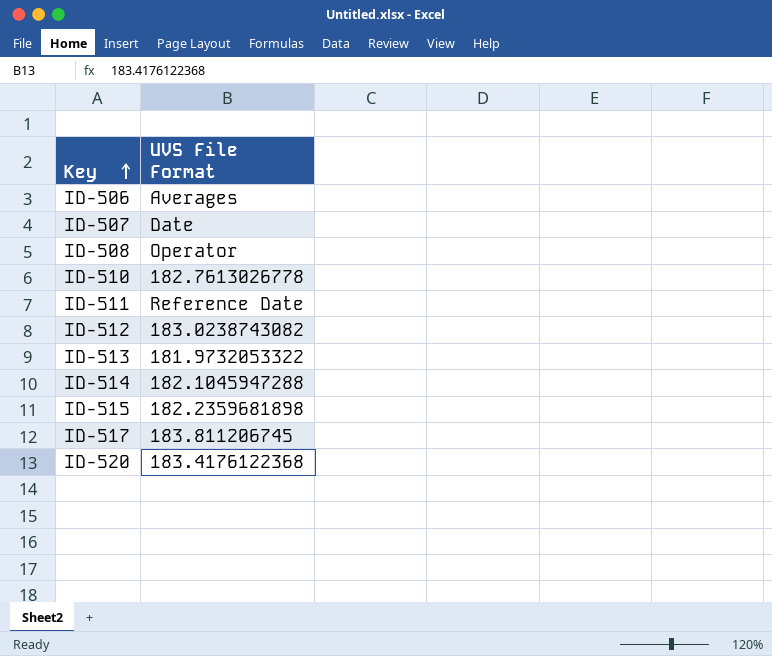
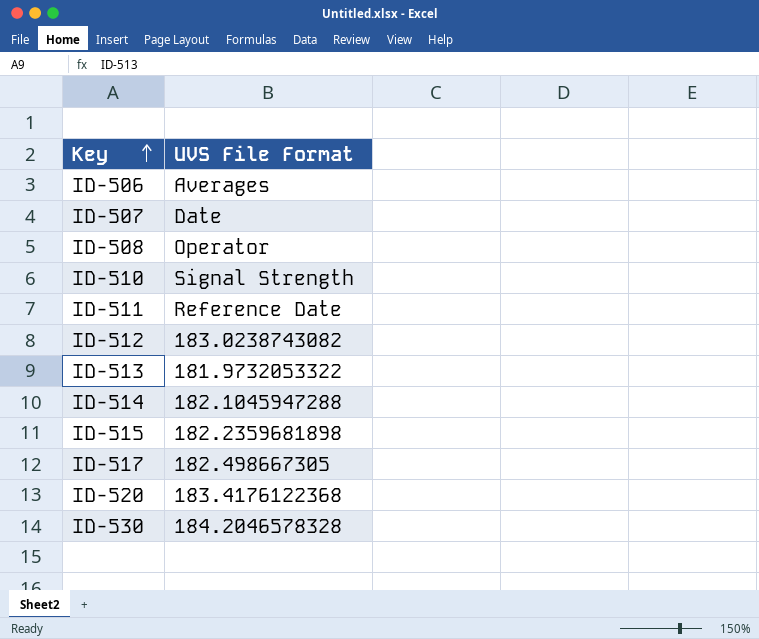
ID-510 | UVS File Format: 182.7613026778 -> Signal Strength
ID-517 | UVS File Format: 183.811206745 -> 182.498667305
row ID-530: none -> 184.2046578328

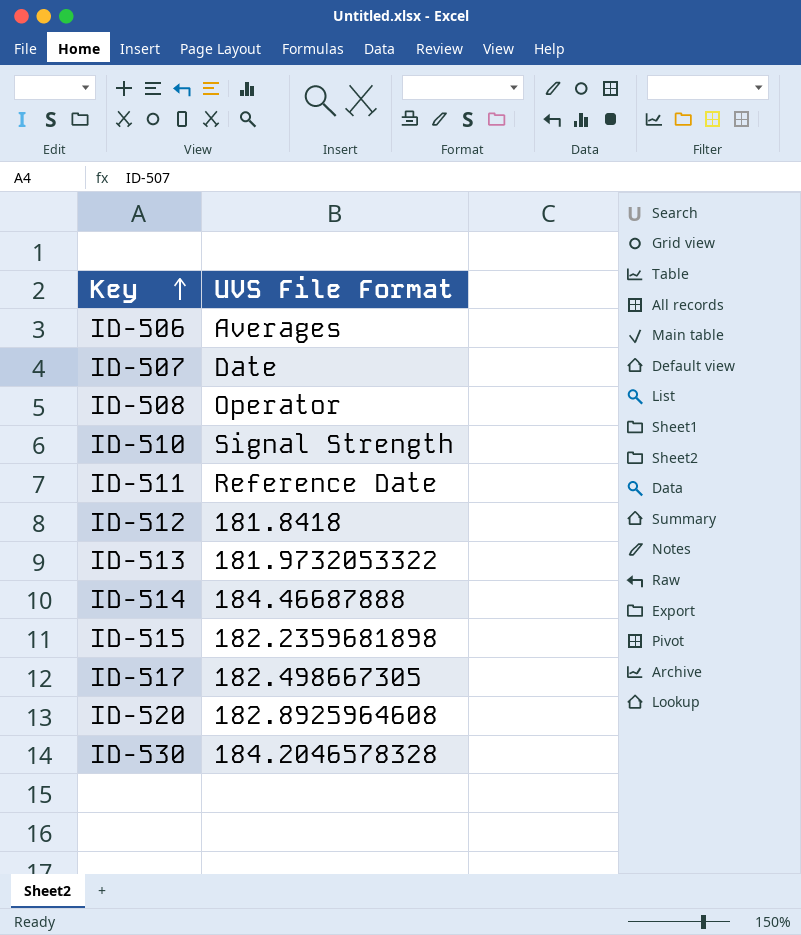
ID-512 | UVS File Format: 183.0238743082 -> 181.8418
ID-514 | UVS File Format: 182.1045947288 -> 184.46687888
ID-520 | UVS File Format: 183.4176122368 -> 182.8925964608

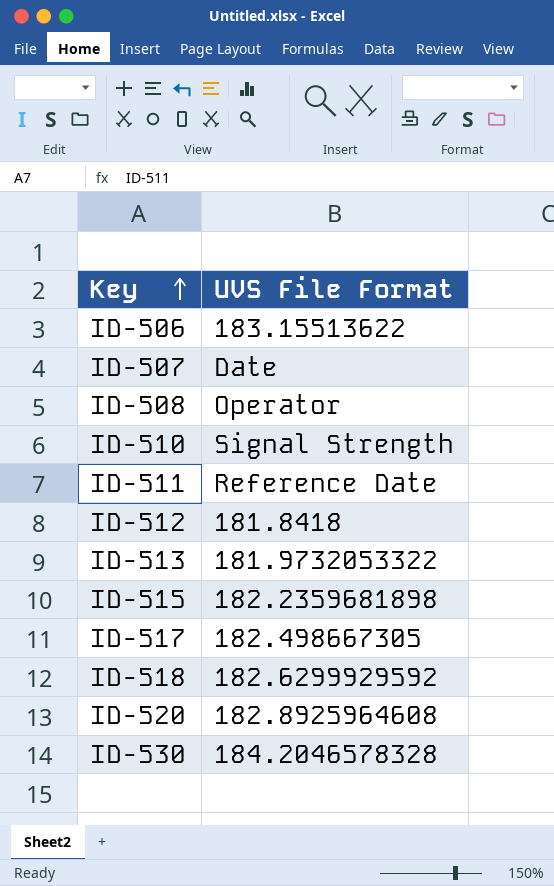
row ID-514: 184.46687888 -> none
ID-506 | UVS File Format: Averages -> 183.15513622
row ID-518: none -> 182.6299929592

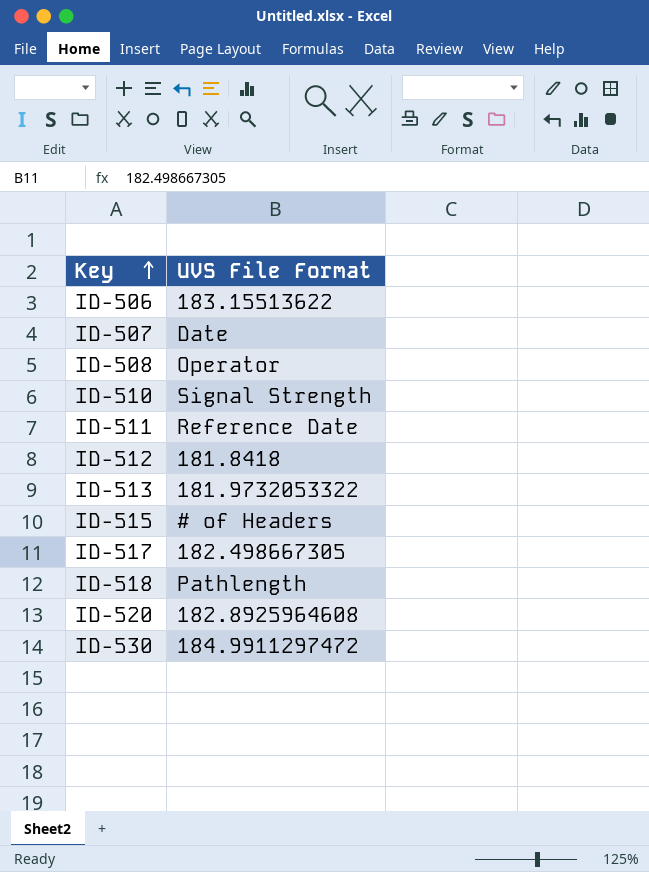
ID-515 | UVS File Format: 182.2359681898 -> # of Headers
ID-518 | UVS File Format: 182.6299929592 -> Pathlength
ID-530 | UVS File Format: 184.2046578328 -> 184.9911297472

